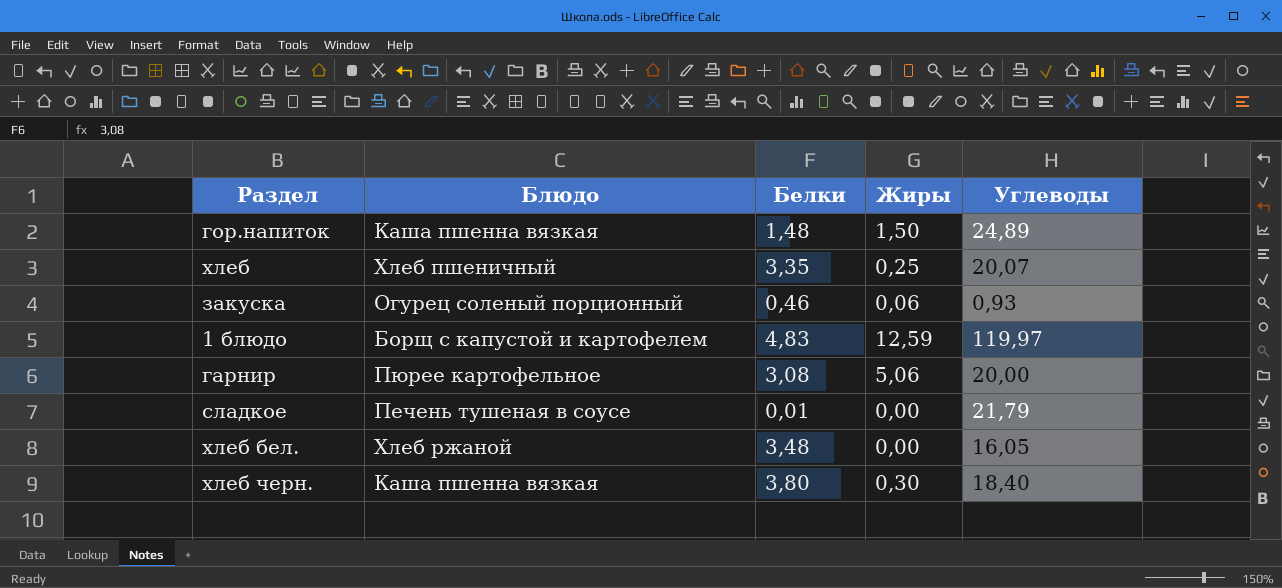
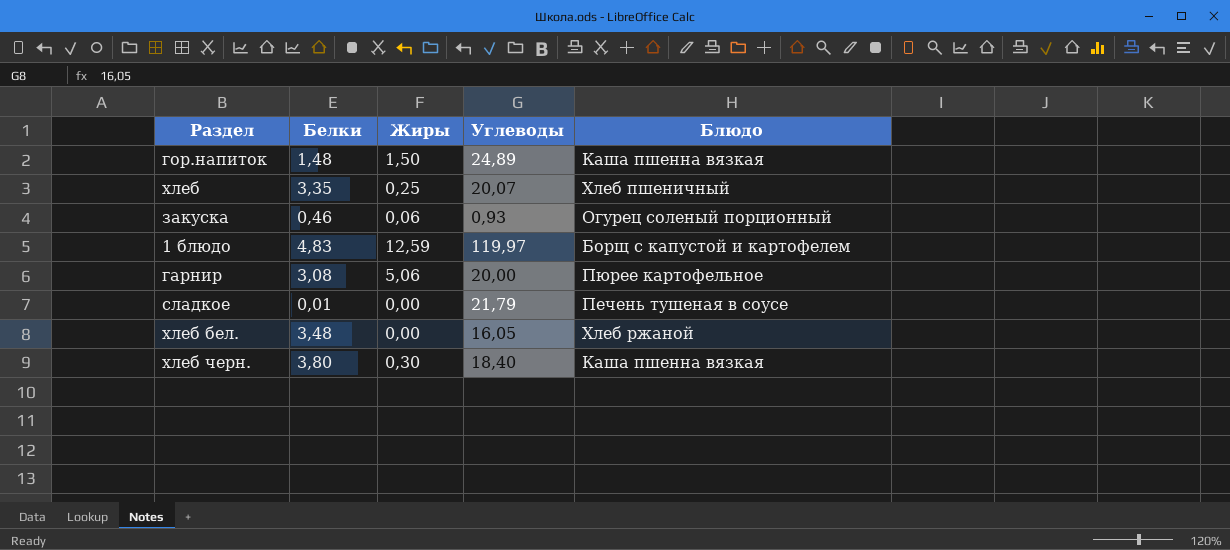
column Блюдо | position: 2 -> 5

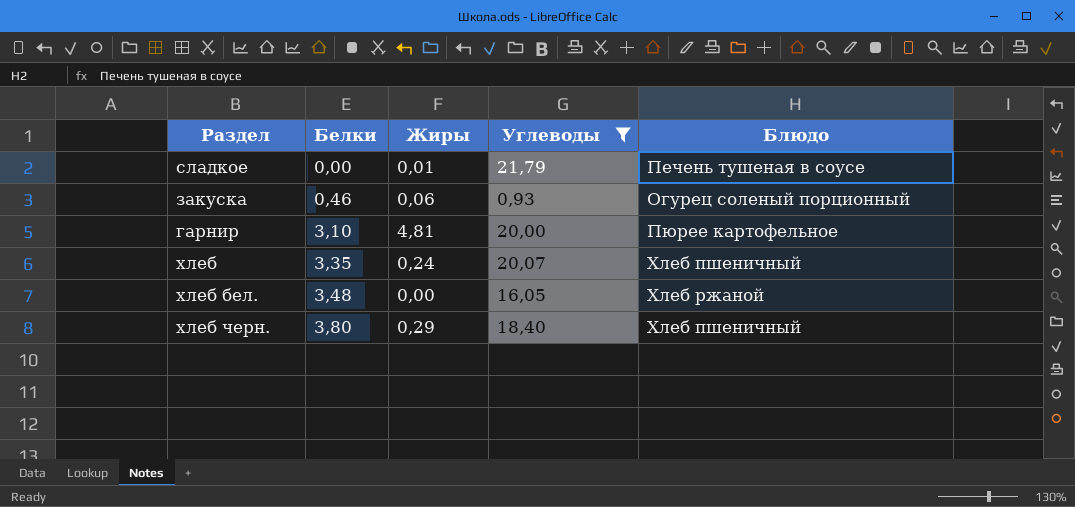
filter: none -> Углеводы <= 21,79
row order: none -> Белки ascending
сладкое | Белки: 0,01 -> 0,00
сладкое | Жиры: 0,00 -> 0,01
гарнир | Белки: 3,08 -> 3,10
гарнир | Жиры: 5,06 -> 4,81
хлеб | Жиры: 0,25 -> 0,24
хлеб черн. | Жиры: 0,30 -> 0,29
хлеб черн. | Блюдо: Каша пшенна вязкая -> Хлеб пшеничный

